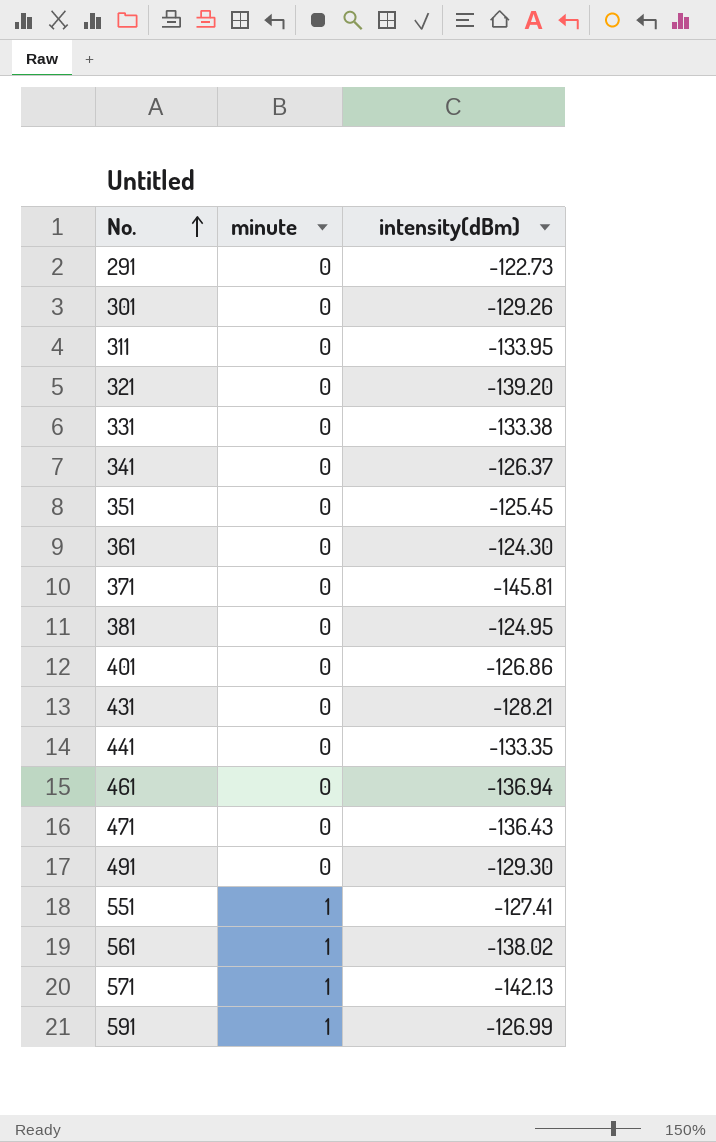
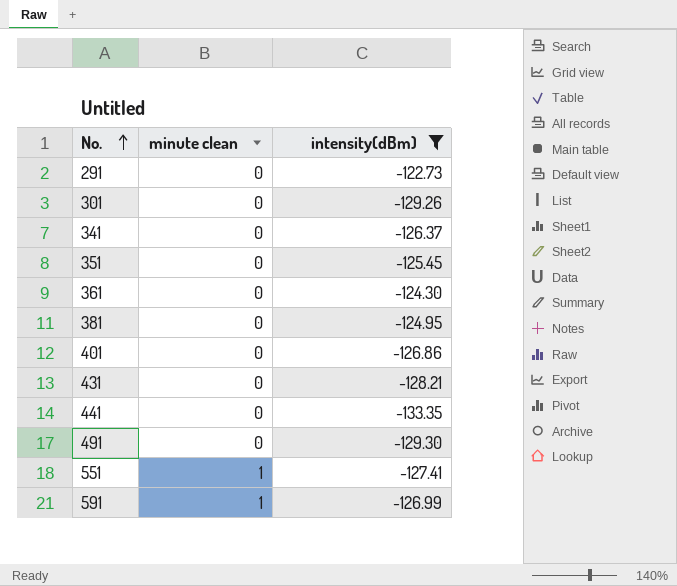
filter: none -> intensity(dBm) >= -133.35
column name: minute -> minute clean

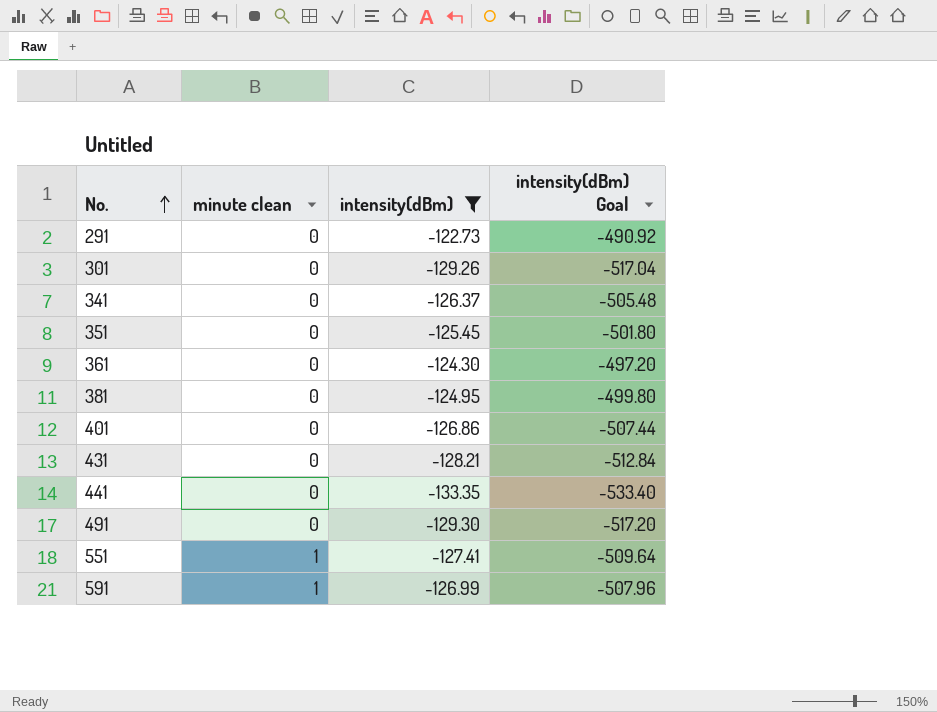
column intensity(dBm) Goal | formula: none -> [intensity(dBm)] * 4

